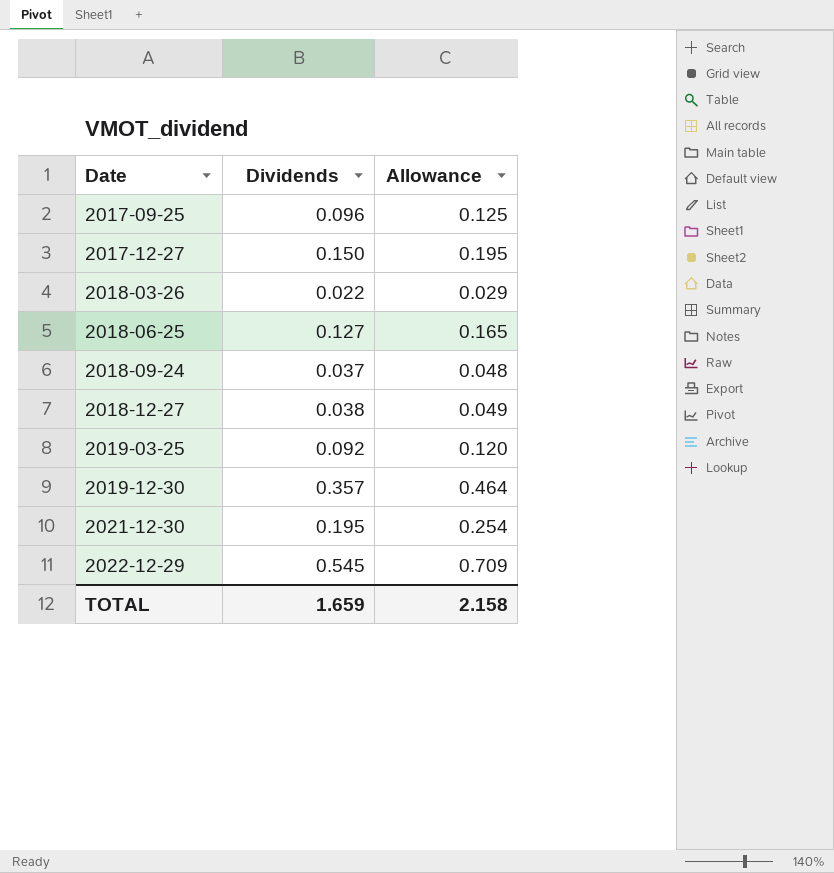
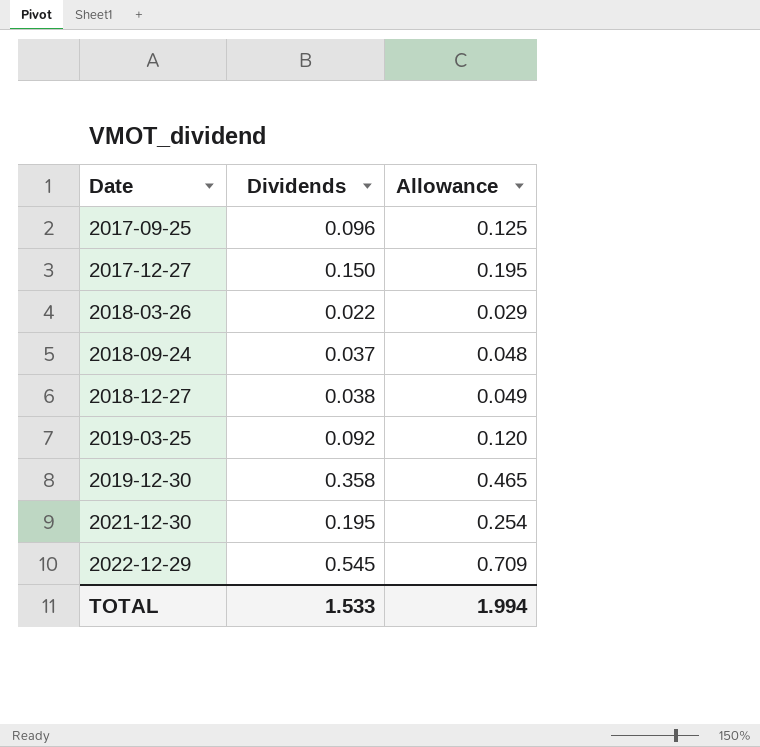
row 2018-06-25: 0.127 | 0.165 -> none
2019-12-30 | Dividends: 0.357 -> 0.358
2019-12-30 | Allowance: 0.464 -> 0.465
TOTAL | Dividends: 1.659 -> 1.533
TOTAL | Allowance: 2.158 -> 1.994

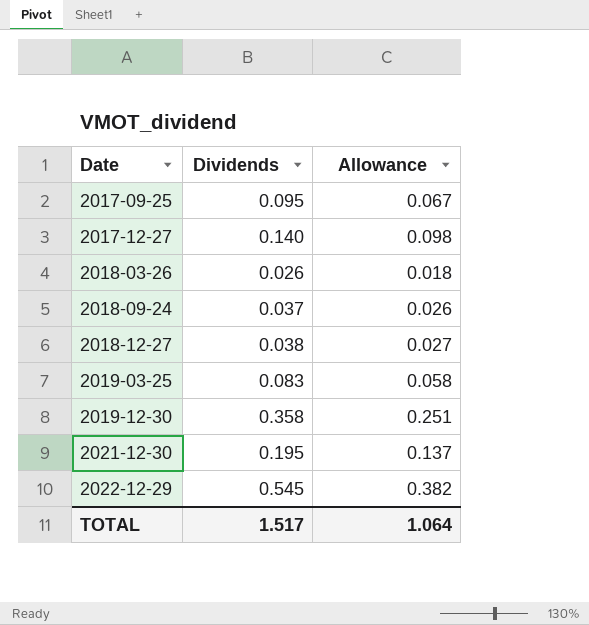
column Allowance | formula: [Dividends] * 1.3 -> [Dividends] * 0.7
2017-09-25 | Dividends: 0.096 -> 0.095
2017-12-27 | Dividends: 0.150 -> 0.140
2018-03-26 | Dividends: 0.022 -> 0.026
2019-03-25 | Dividends: 0.092 -> 0.083
TOTAL | Dividends: 1.533 -> 1.517
TOTAL | Allowance: 1.994 -> 1.064

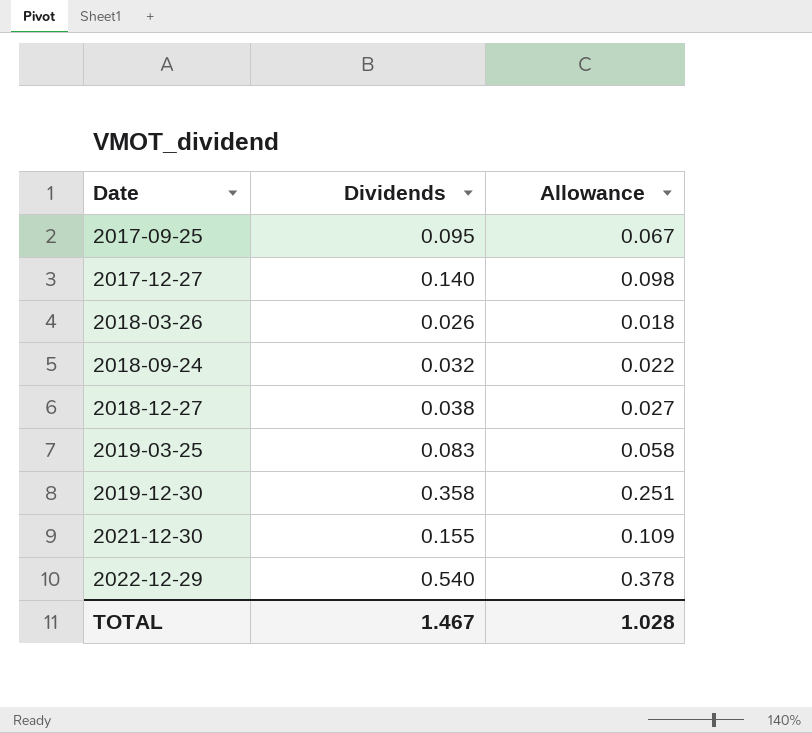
2018-09-24 | Dividends: 0.037 -> 0.032
2018-09-24 | Allowance: 0.026 -> 0.022
2021-12-30 | Dividends: 0.195 -> 0.155
2021-12-30 | Allowance: 0.137 -> 0.109
2022-12-29 | Dividends: 0.545 -> 0.540
2022-12-29 | Allowance: 0.382 -> 0.378
TOTAL | Dividends: 1.517 -> 1.467
TOTAL | Allowance: 1.064 -> 1.028

